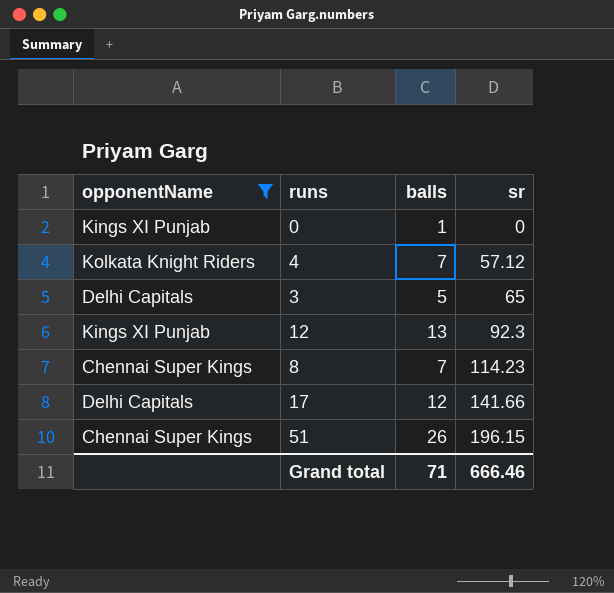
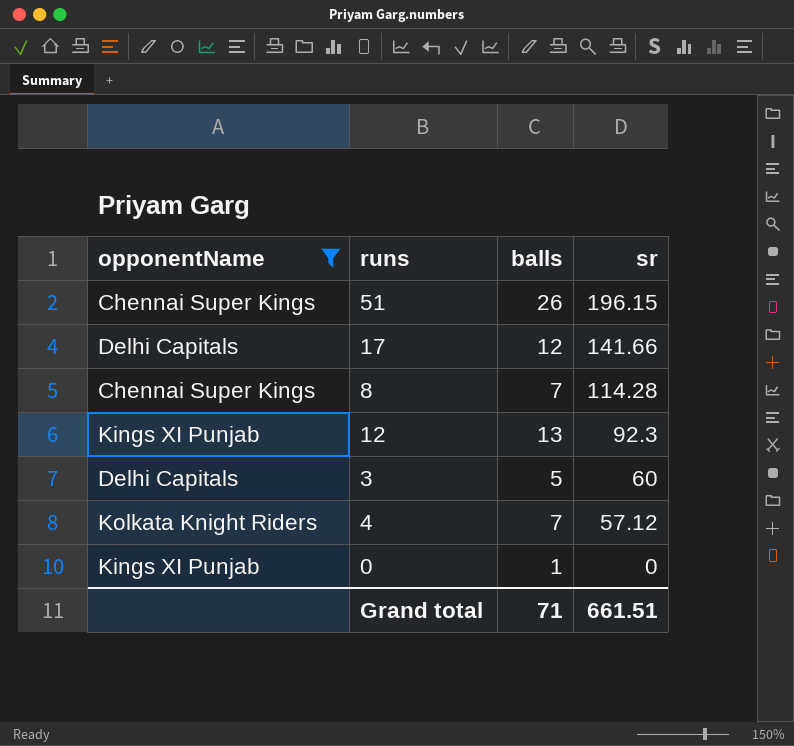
row order: sr ascending -> sr descending
8 | sr: 114.23 -> 114.28
3 | sr: 65 -> 60
Grand total | sr: 666.46 -> 661.51

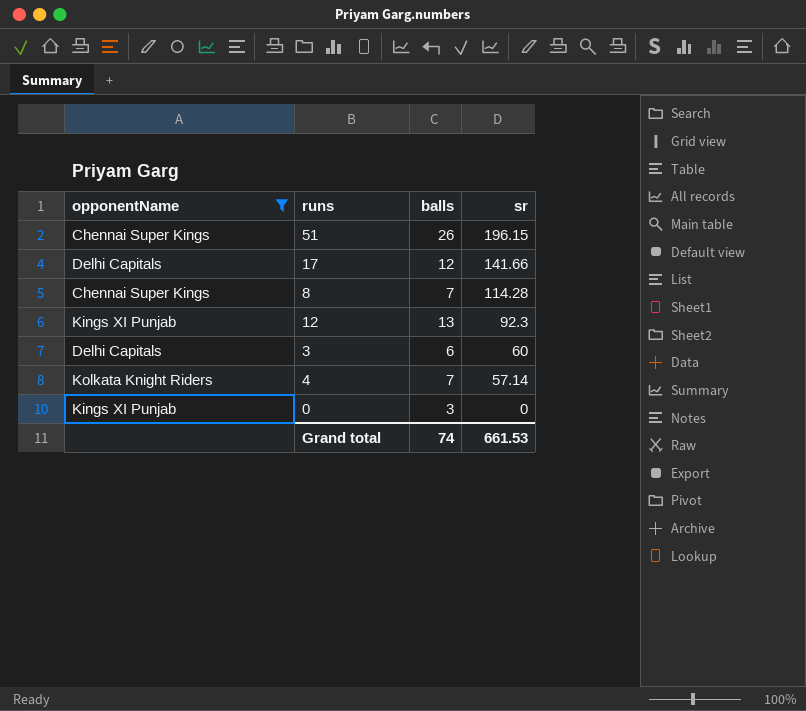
3 | balls: 5 -> 6
4 | sr: 57.12 -> 57.14
0 | balls: 1 -> 3
Grand total | balls: 71 -> 74
Grand total | sr: 661.51 -> 661.53

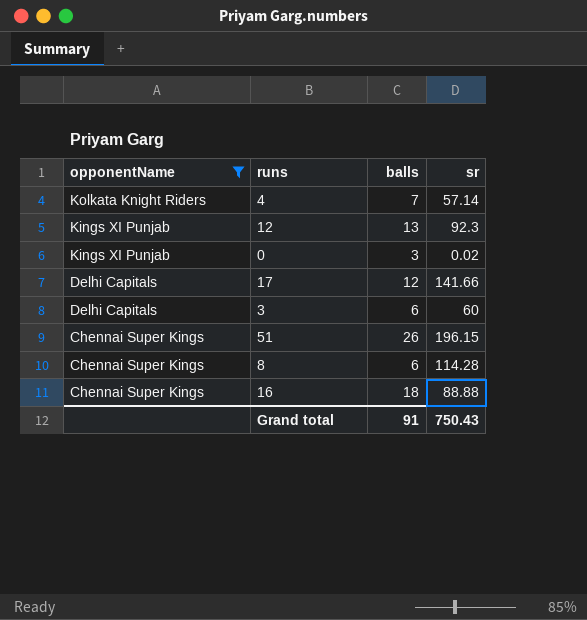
row order: sr descending -> opponentName descending
0 | sr: 0 -> 0.02
8 | balls: 7 -> 6
row 16: none -> Chennai Super Kings | 18 | 88.88
Grand total | balls: 74 -> 91
Grand total | sr: 661.53 -> 750.43

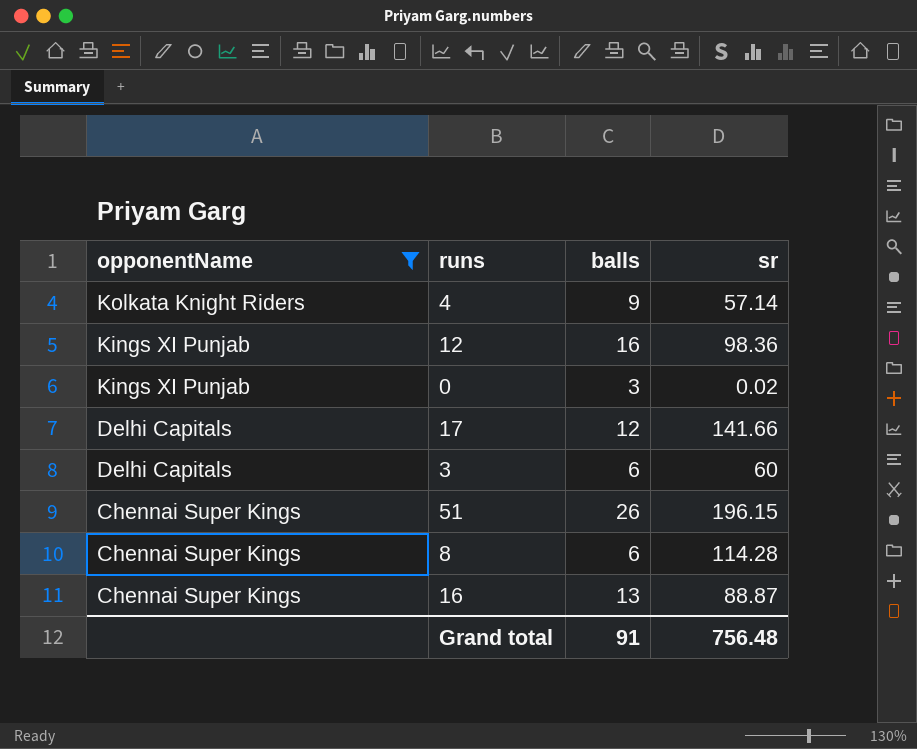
4 | balls: 7 -> 9
12 | balls: 13 -> 16
12 | sr: 92.3 -> 98.36
16 | balls: 18 -> 13
16 | sr: 88.88 -> 88.87
Grand total | sr: 750.43 -> 756.48

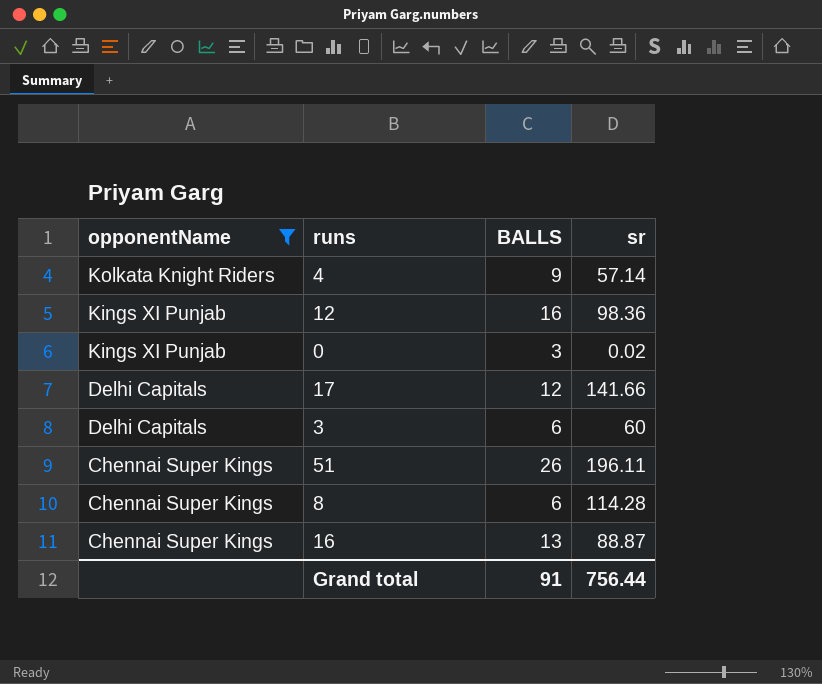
column name: balls -> BALLS
51 | sr: 196.15 -> 196.11
Grand total | sr: 756.48 -> 756.44

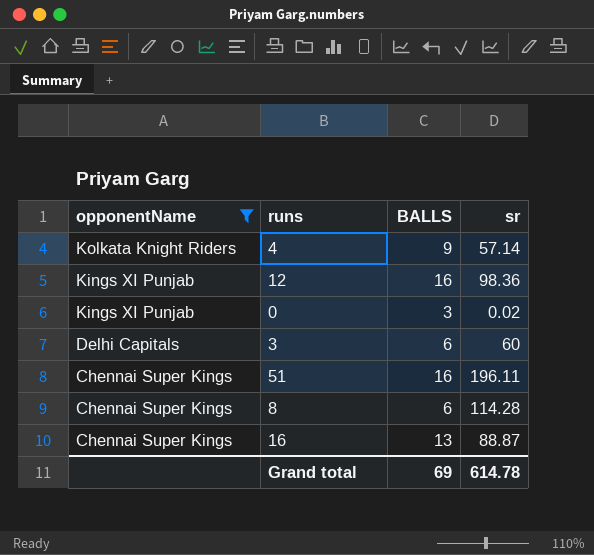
row 17: Delhi Capitals | 12 | 141.66 -> none
51 | BALLS: 26 -> 16
Grand total | BALLS: 91 -> 69
Grand total | sr: 756.44 -> 614.78

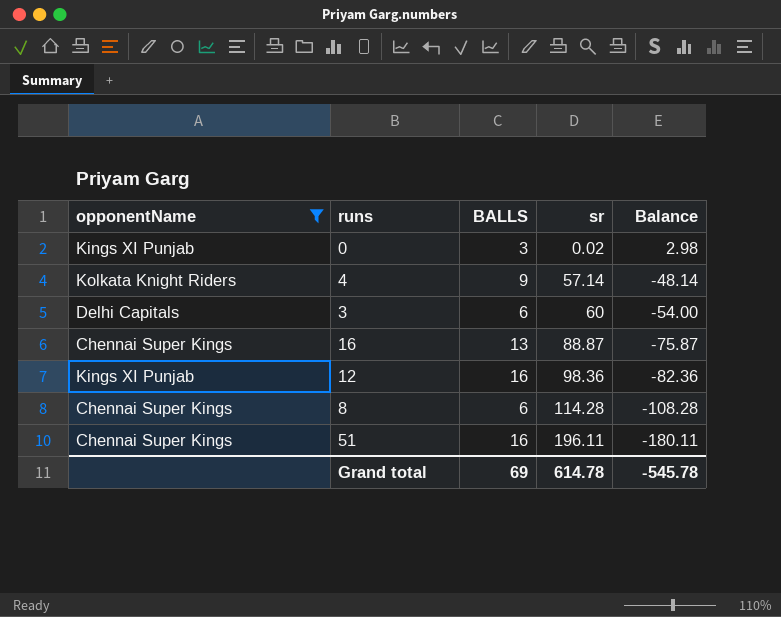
row order: opponentName descending -> sr ascending
column Balance | formula: none -> [BALLS] - [sr]

